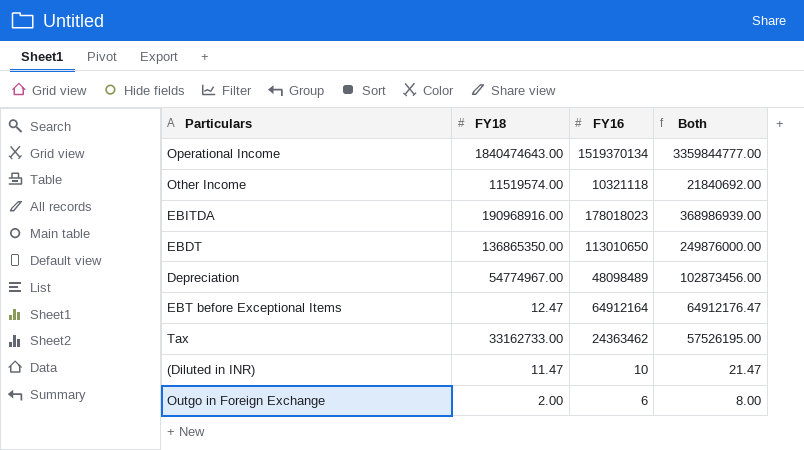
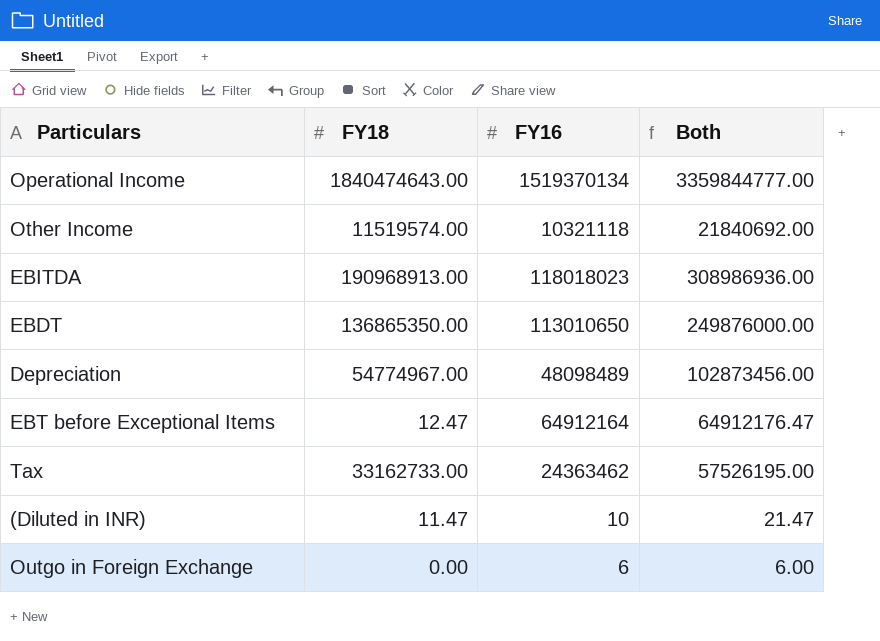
EBITDA | FY18: 190968916.00 -> 190968913.00
EBITDA | FY16: 178018023 -> 118018023
EBITDA | Both: 368986939.00 -> 308986936.00
Outgo in Foreign Exchange | FY18: 2.00 -> 0.00
Outgo in Foreign Exchange | Both: 8.00 -> 6.00

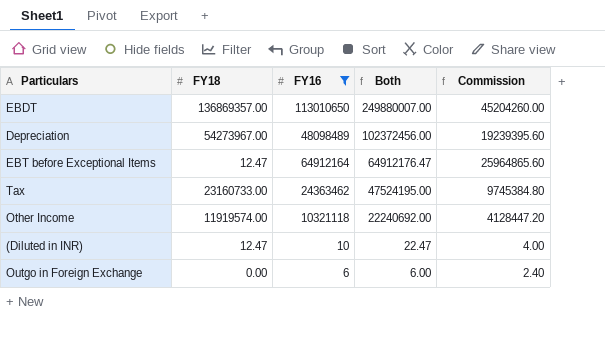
filter: none -> FY16 <= 113010650
row order: none -> Both descending
column Commission | formula: none -> [FY16] * 0.4
EBDT | FY18: 136865350.00 -> 136869357.00
EBDT | Both: 249876000.00 -> 249880007.00
Depreciation | FY18: 54774967.00 -> 54273967.00
Depreciation | Both: 102873456.00 -> 102372456.00
Tax | FY18: 33162733.00 -> 23160733.00
Tax | Both: 57526195.00 -> 47524195.00
Other Income | FY18: 11519574.00 -> 11919574.00
Other Income | Both: 21840692.00 -> 22240692.00
(Diluted in INR) | FY18: 11.47 -> 12.47
(Diluted in INR) | Both: 21.47 -> 22.47

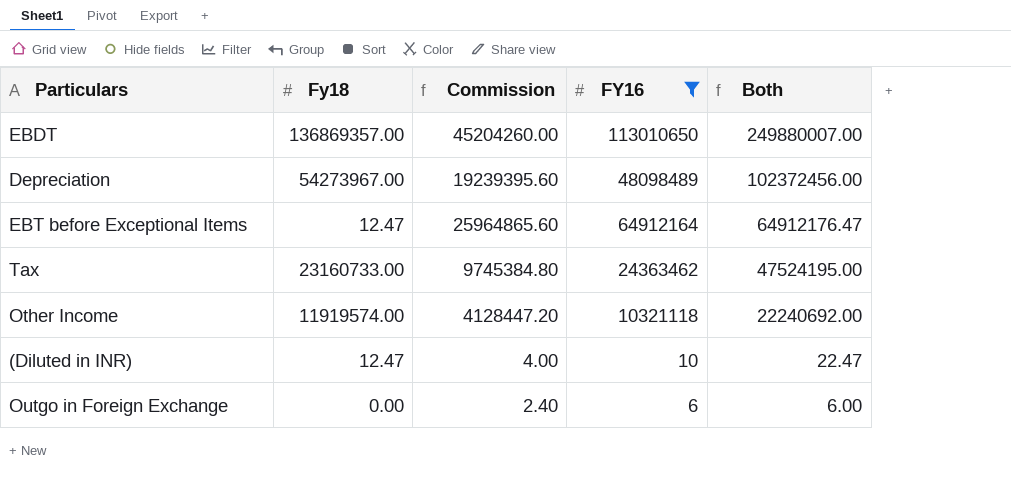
column name: FY18 -> Fy18
column Commission | position: 5 -> 3

